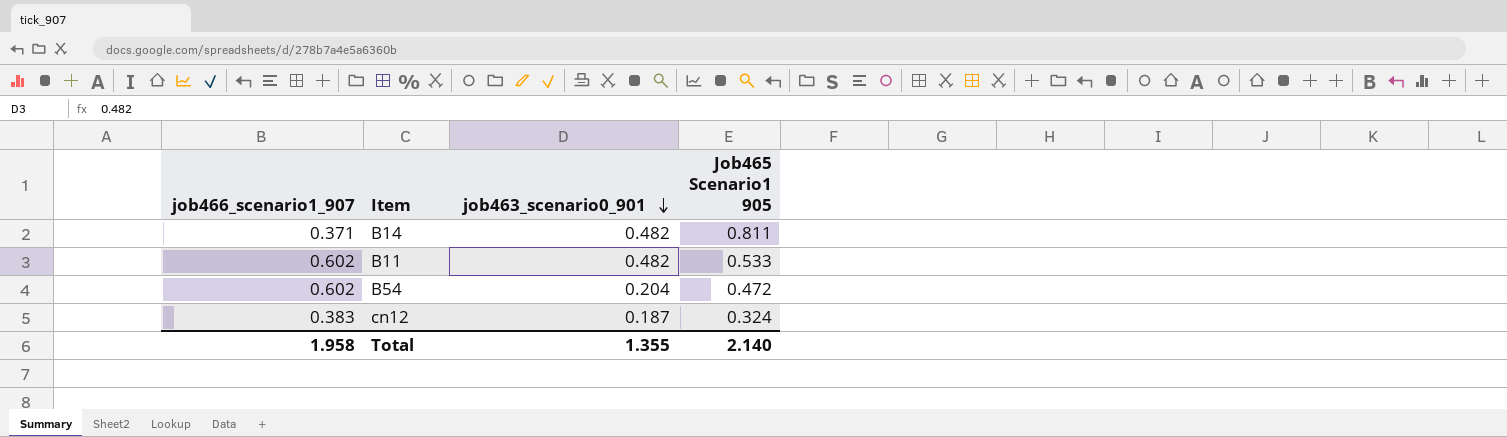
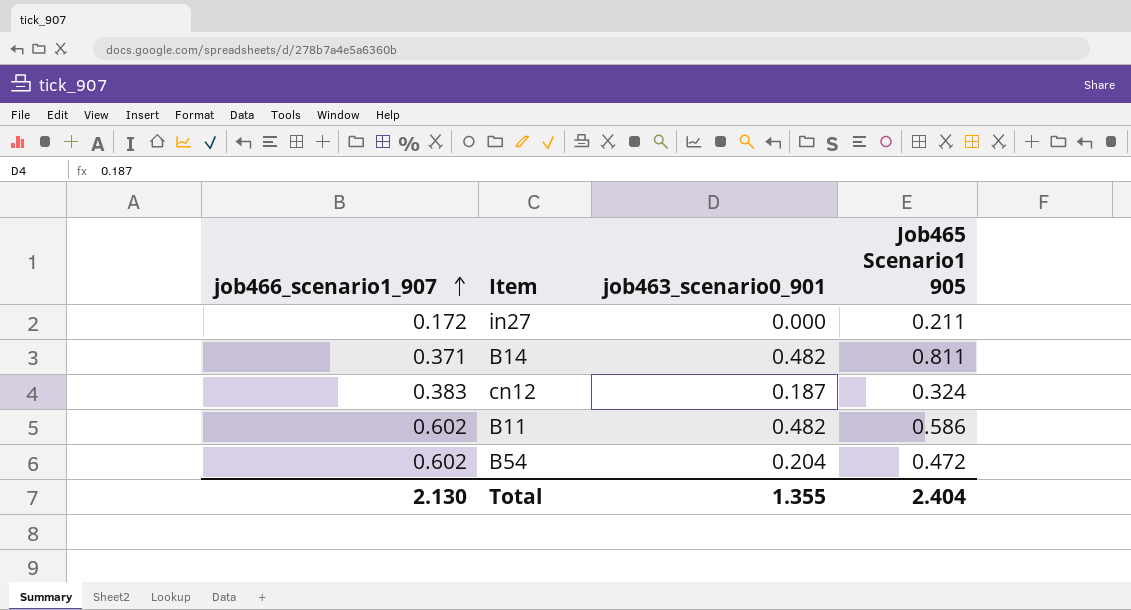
row order: job463_scenario0_901 descending -> job466_scenario1_907 ascending
row in27: none -> 0.172 | 0.000 | 0.211
B11 | Job465 Scenario1 905: 0.533 -> 0.586
Total | job466_scenario1_907: 1.958 -> 2.130
Total | Job465 Scenario1 905: 2.140 -> 2.404

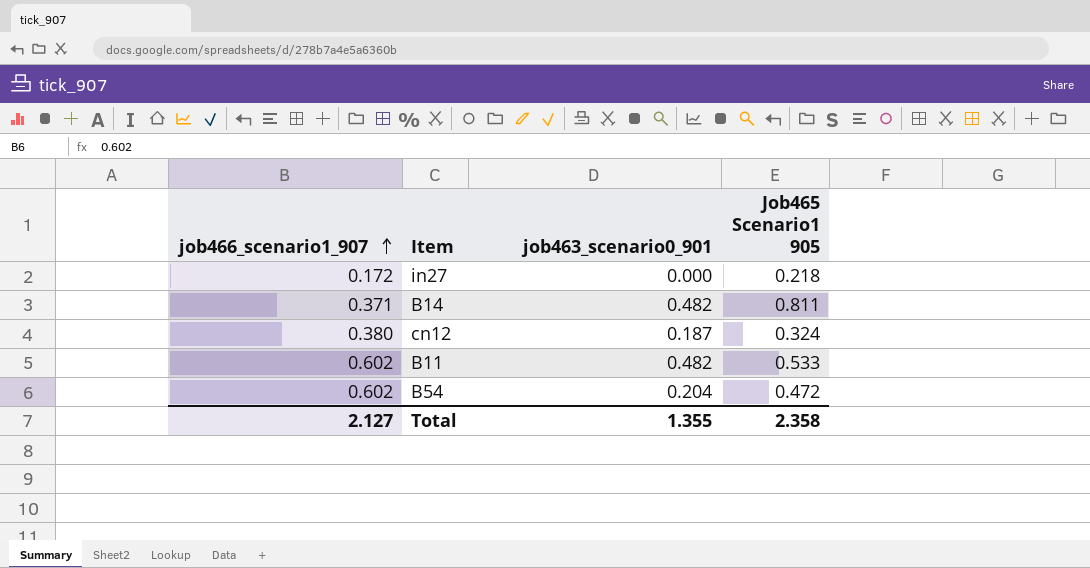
in27 | Job465 Scenario1 905: 0.211 -> 0.218
cn12 | job466_scenario1_907: 0.383 -> 0.380
B11 | Job465 Scenario1 905: 0.586 -> 0.533
Total | job466_scenario1_907: 2.130 -> 2.127
Total | Job465 Scenario1 905: 2.404 -> 2.358

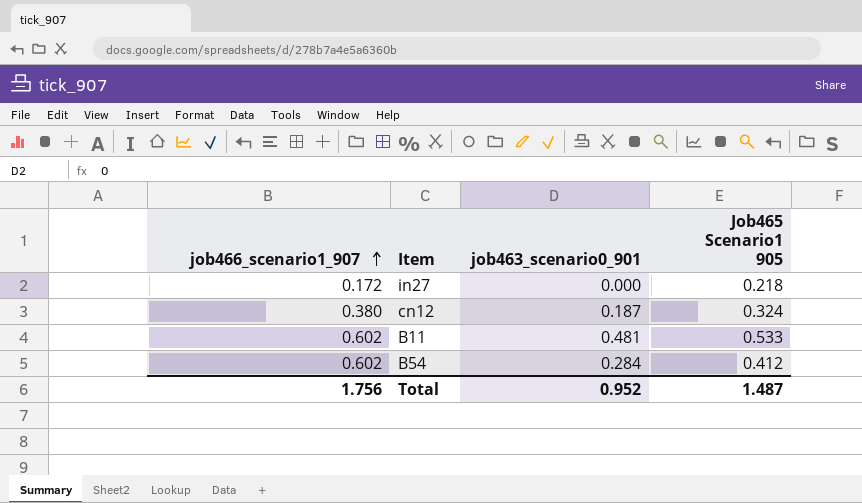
row B14: 0.371 | 0.482 | 0.811 -> none
B11 | job463_scenario0_901: 0.482 -> 0.481
B54 | job463_scenario0_901: 0.204 -> 0.284
B54 | Job465 Scenario1 905: 0.472 -> 0.412
Total | job466_scenario1_907: 2.127 -> 1.756
Total | job463_scenario0_901: 1.355 -> 0.952
Total | Job465 Scenario1 905: 2.358 -> 1.487

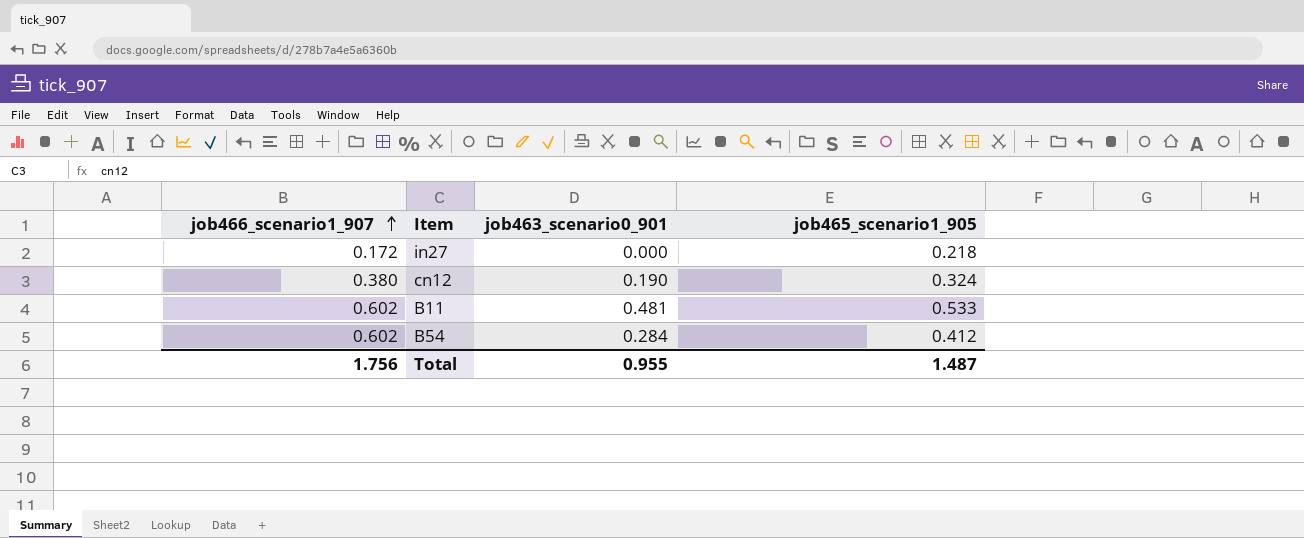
column name: Job465 Scenario1 905 -> job465_scenario1_905
cn12 | job463_scenario0_901: 0.187 -> 0.190
Total | job463_scenario0_901: 0.952 -> 0.955

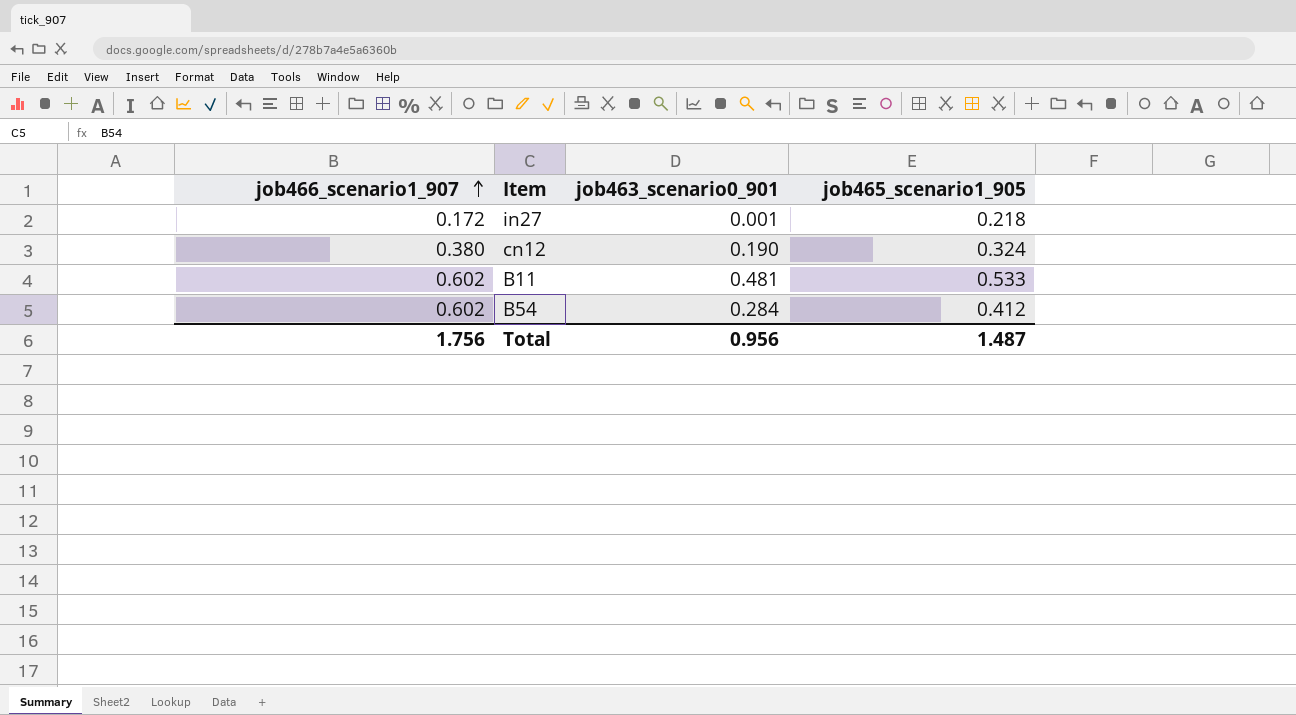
in27 | job463_scenario0_901: 0.000 -> 0.001
Total | job463_scenario0_901: 0.955 -> 0.956

